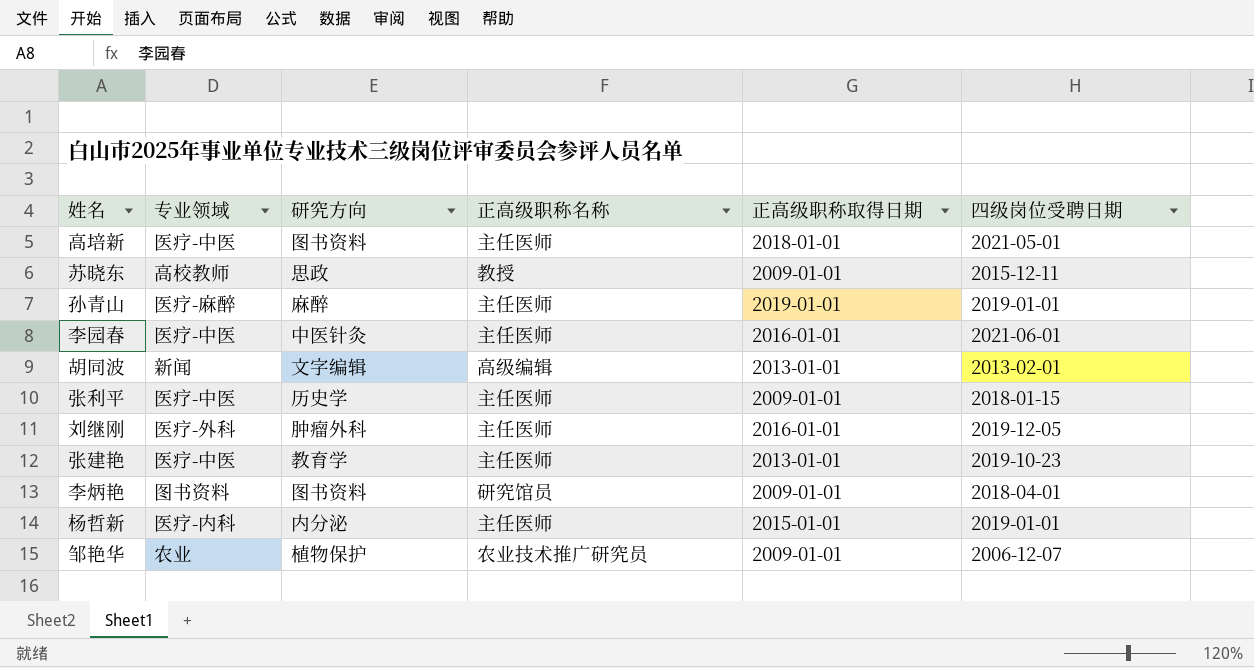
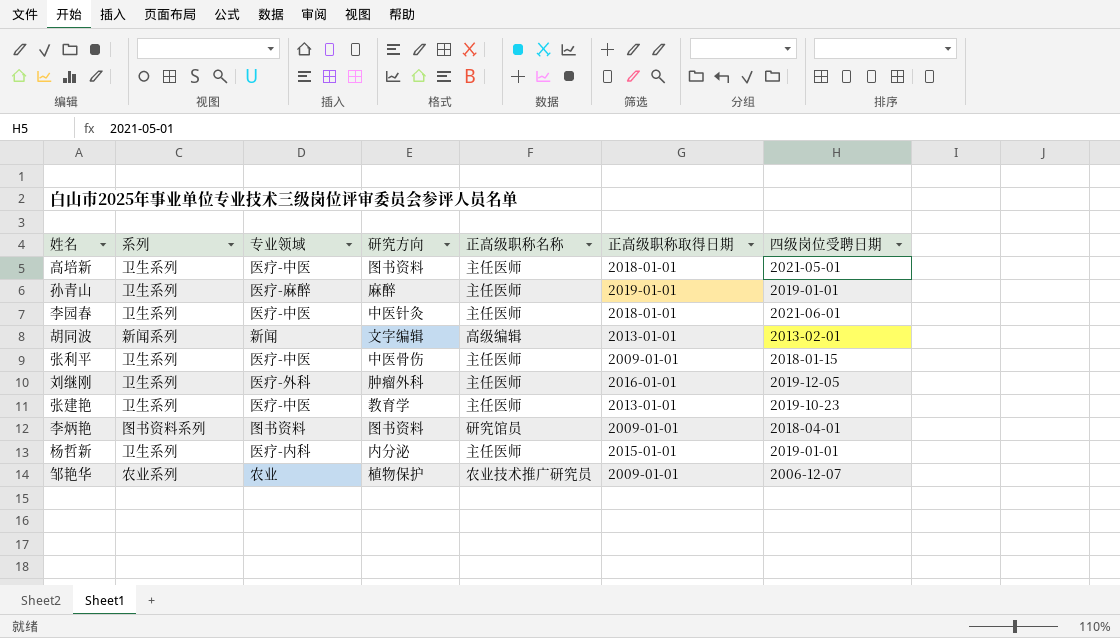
column 系列 | position: none -> 2
row 苏晓东: 高校教师 | 思政 | 教授 | 2009-01-01 | 2015-12-11 -> none
李园春 | 正高级职称取得日期: 2016-01-01 -> 2018-01-01
张利平 | 研究方向: 历史学 -> 中医骨伤

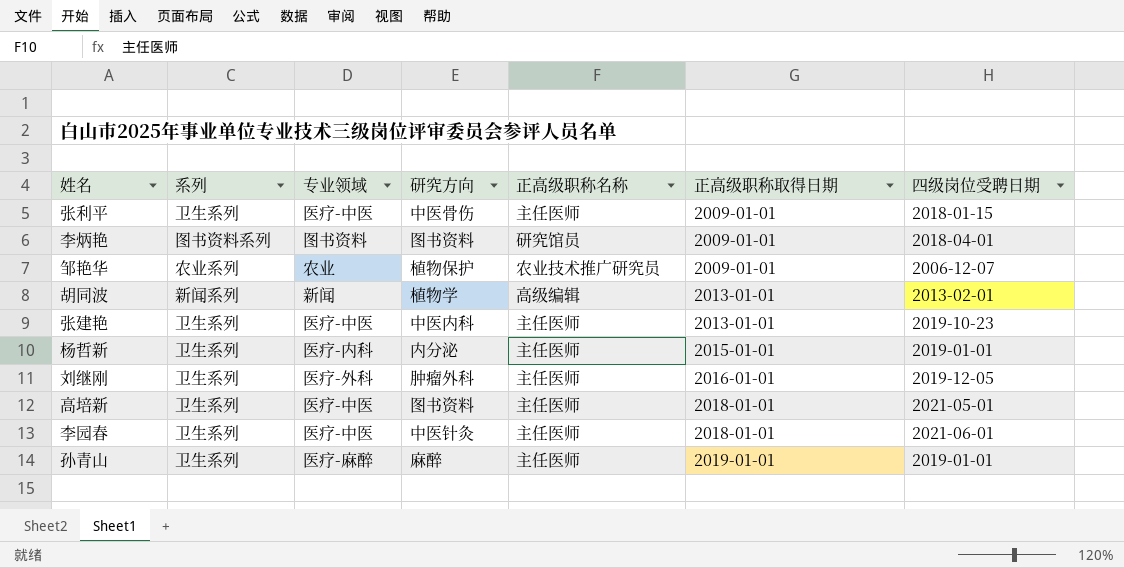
row order: none -> 正高级职称取得日期 ascending
胡同波 | 研究方向: 文字编辑 -> 植物学
张建艳 | 研究方向: 教育学 -> 中医内科

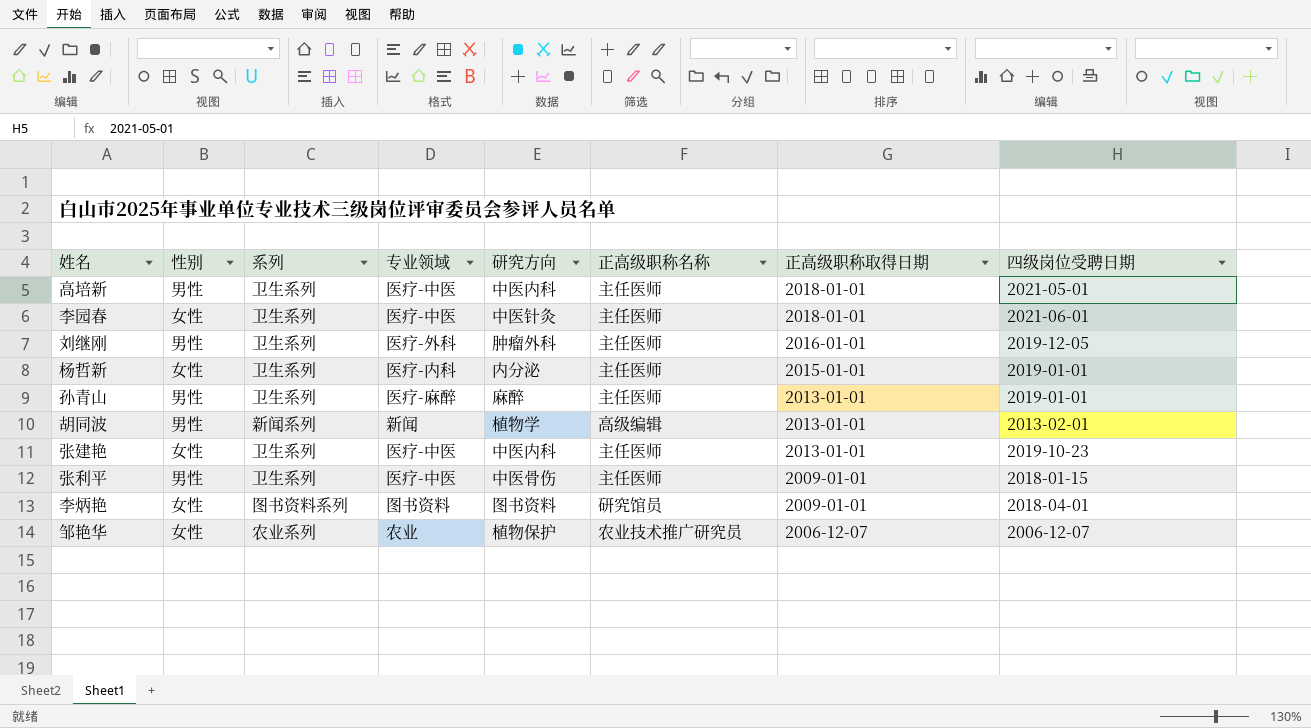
row order: 正高级职称取得日期 ascending -> 正高级职称取得日期 descending
column 性别 | position: none -> 2
高培新 | 研究方向: 图书资料 -> 中医内科
孙青山 | 正高级职称取得日期: 2019-01-01 -> 2013-01-01
邹艳华 | 正高级职称取得日期: 2009-01-01 -> 2006-12-07

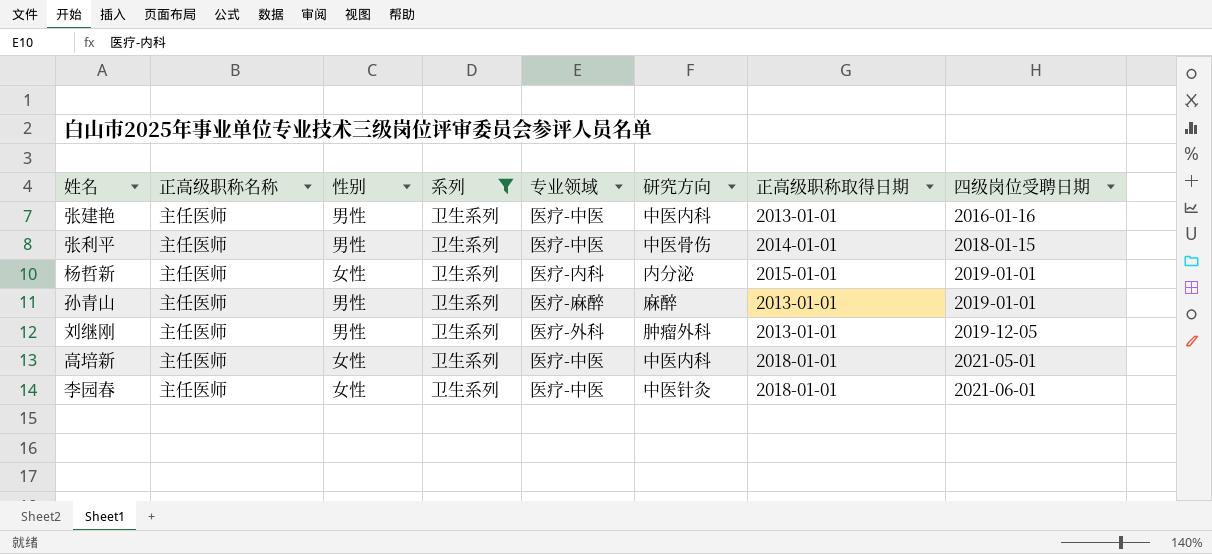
filter: none -> 系列 = 卫生系列
row order: 正高级职称取得日期 descending -> 四级岗位受聘日期 ascending
column 正高级职称名称 | position: 6 -> 2
张建艳 | 性别: 女性 -> 男性
张建艳 | 四级岗位受聘日期: 2019-10-23 -> 2016-01-16
张利平 | 正高级职称取得日期: 2009-01-01 -> 2014-01-01
刘继刚 | 正高级职称取得日期: 2016-01-01 -> 2013-01-01
高培新 | 性别: 男性 -> 女性

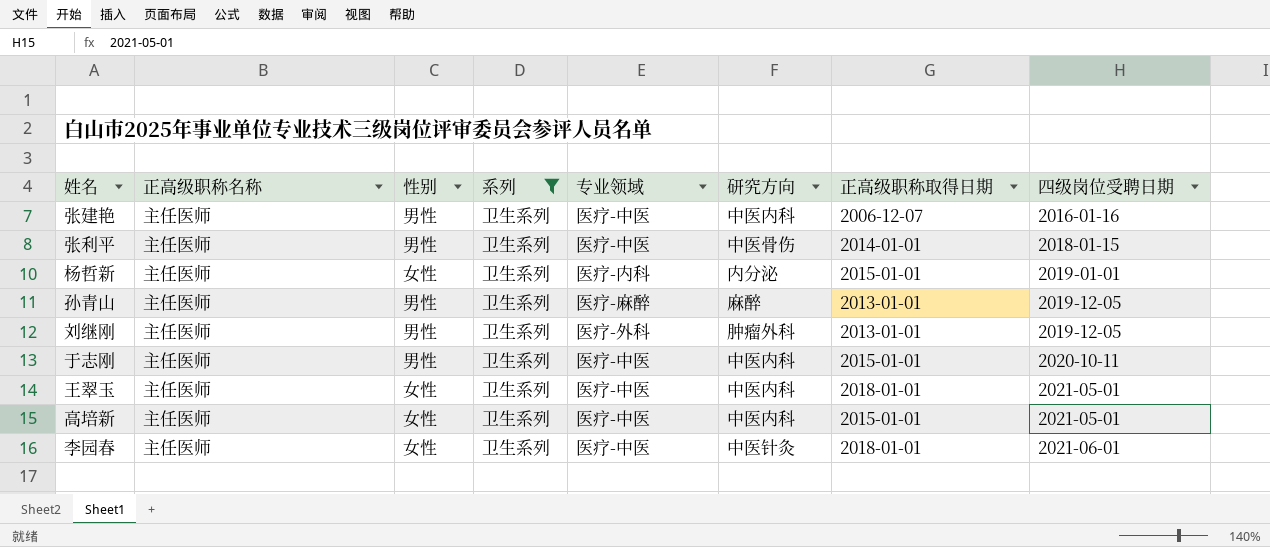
张建艳 | 正高级职称取得日期: 2013-01-01 -> 2006-12-07
孙青山 | 四级岗位受聘日期: 2019-01-01 -> 2019-12-05
row 于志刚: none -> 主任医师 | 男性 | 卫生系列 | 医疗-中医 | 中医内科 | 2015-01-01 | 2020-10-11
row 王翠玉: none -> 主任医师 | 女性 | 卫生系列 | 医疗-中医 | 中医内科 | 2018-01-01 | 2021-05-01
高培新 | 正高级职称取得日期: 2018-01-01 -> 2015-01-01

